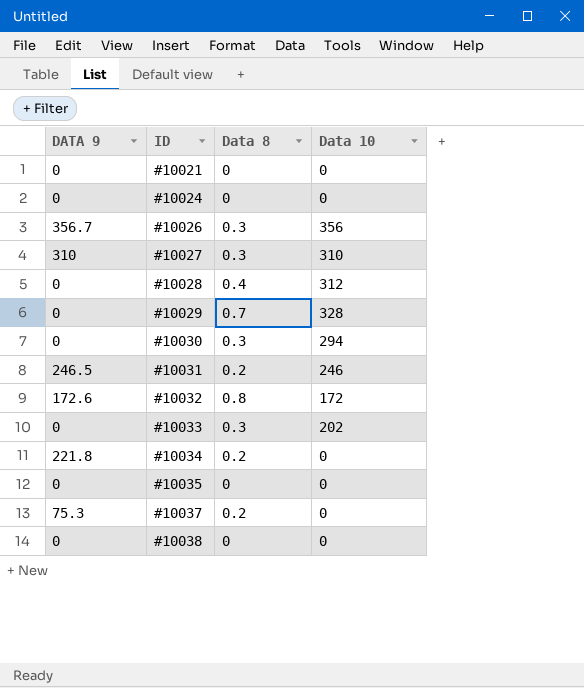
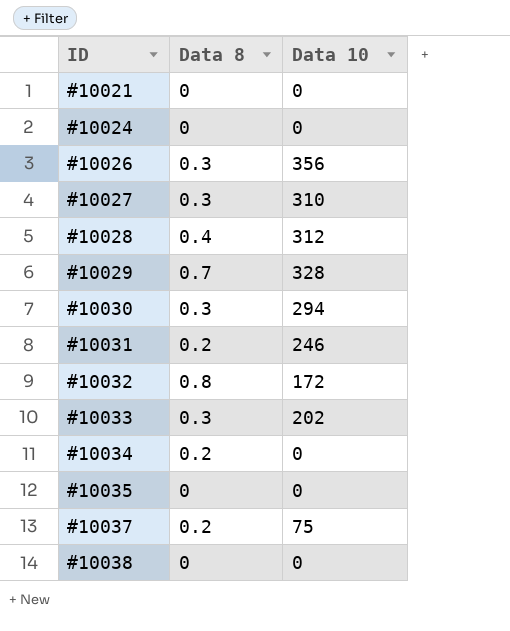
column DATA 9 | position: 1 -> none
#10037 | Data 10: 0 -> 75

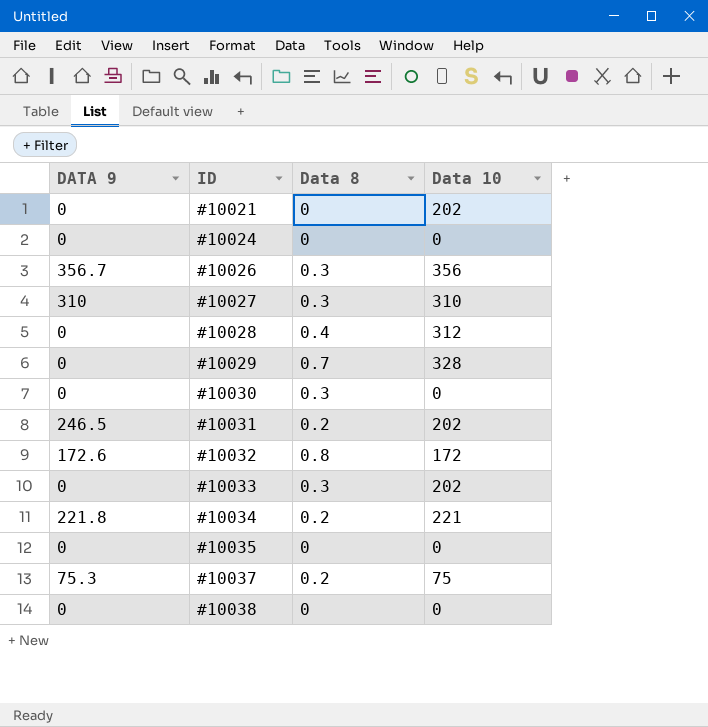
column DATA 9 | position: none -> 1
#10021 | Data 10: 0 -> 202
#10030 | Data 10: 294 -> 0
#10031 | Data 10: 246 -> 202
#10034 | Data 10: 0 -> 221

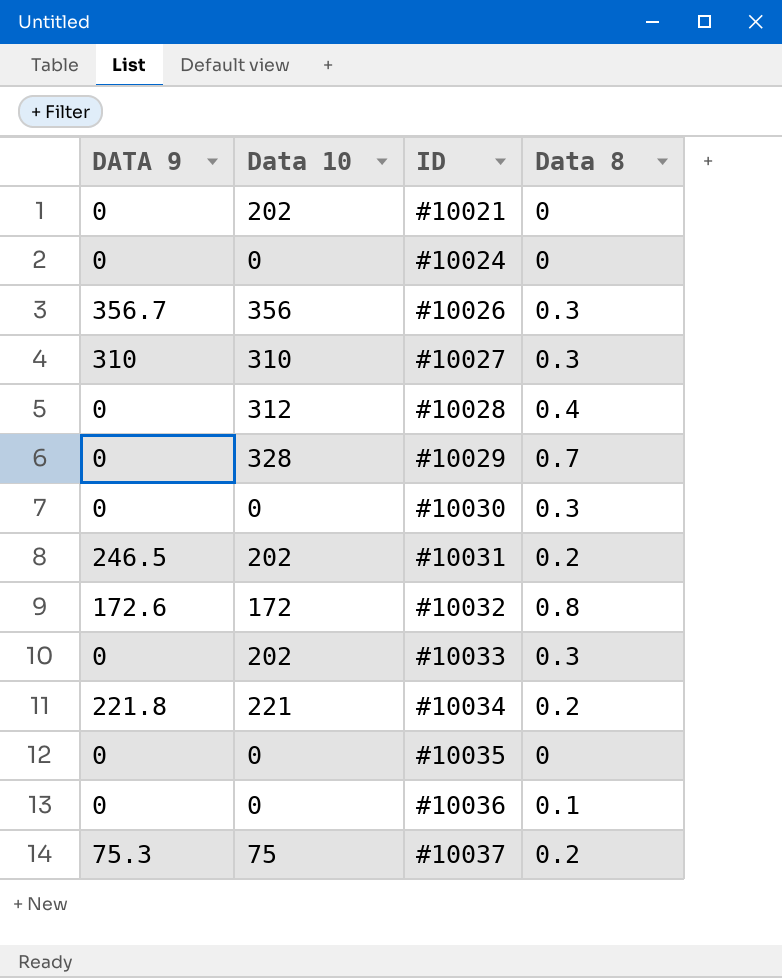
column Data 10 | position: 4 -> 2
row #10038: 0 | 0 | 0 -> none
row #10036: none -> 0 | 0 | 0.1

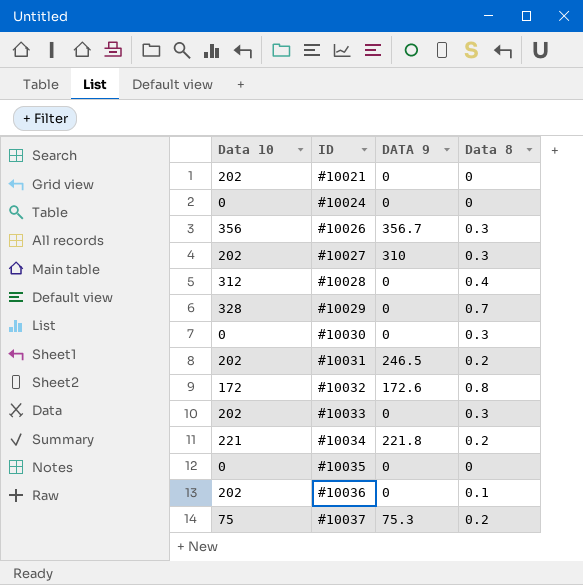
column DATA 9 | position: 1 -> 3
#10027 | Data 10: 310 -> 202
#10036 | Data 10: 0 -> 202

